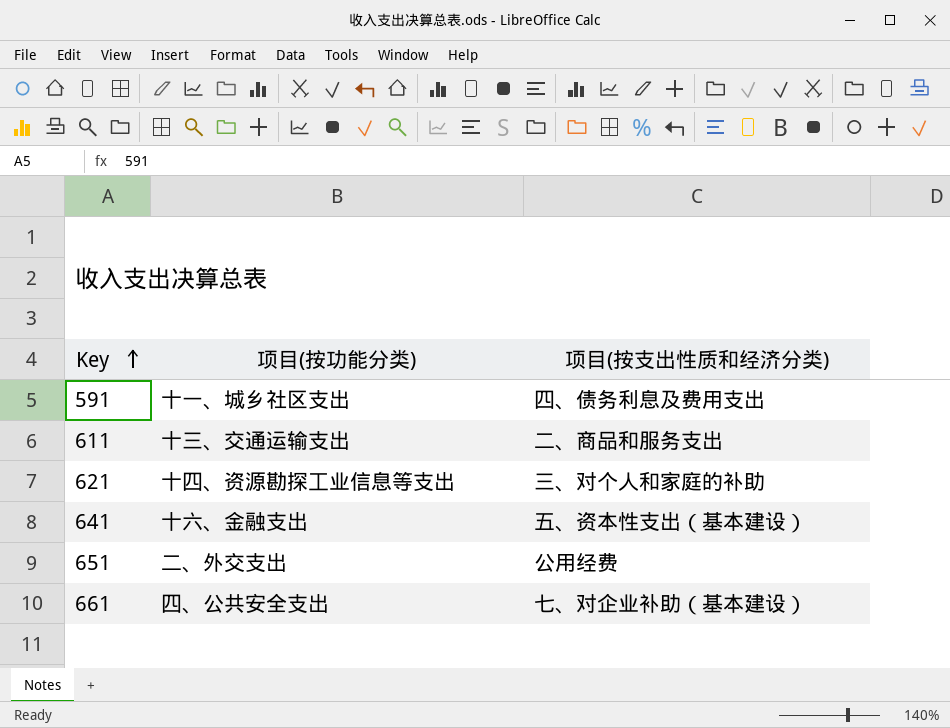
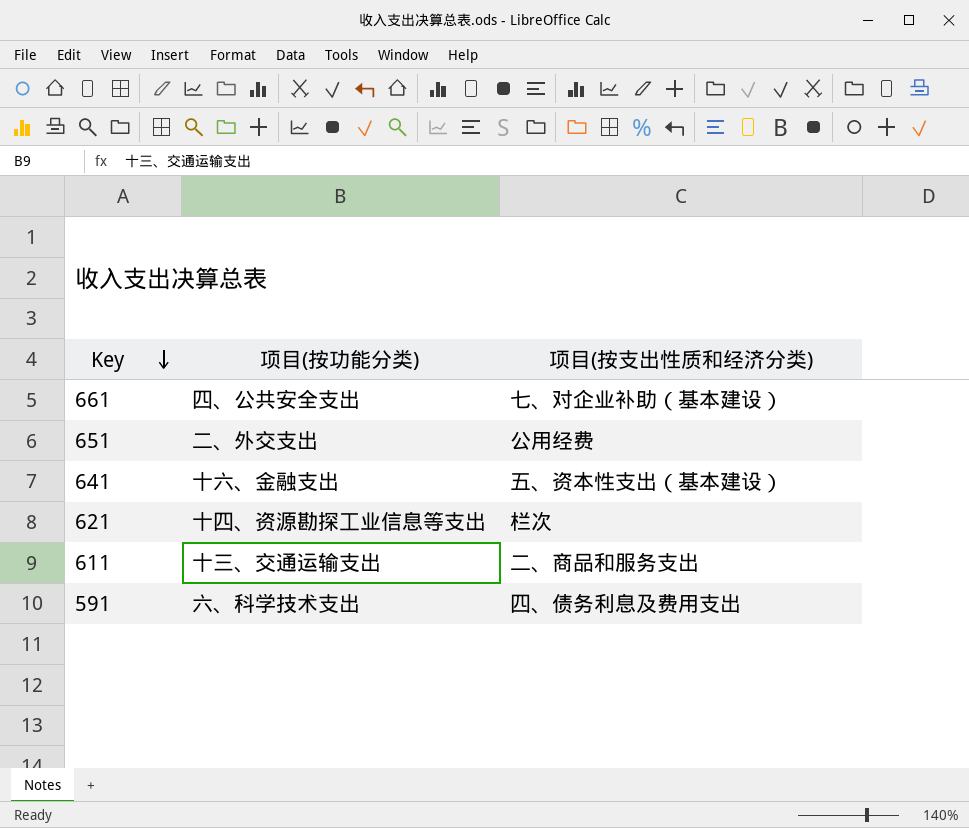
row order: Key ascending -> Key descending
621 | 项目(按支出性质和经济分类): 三、对个人和家庭的补助 -> 栏次
591 | 项目(按功能分类): 十一、城乡社区支出 -> 六、科学技术支出

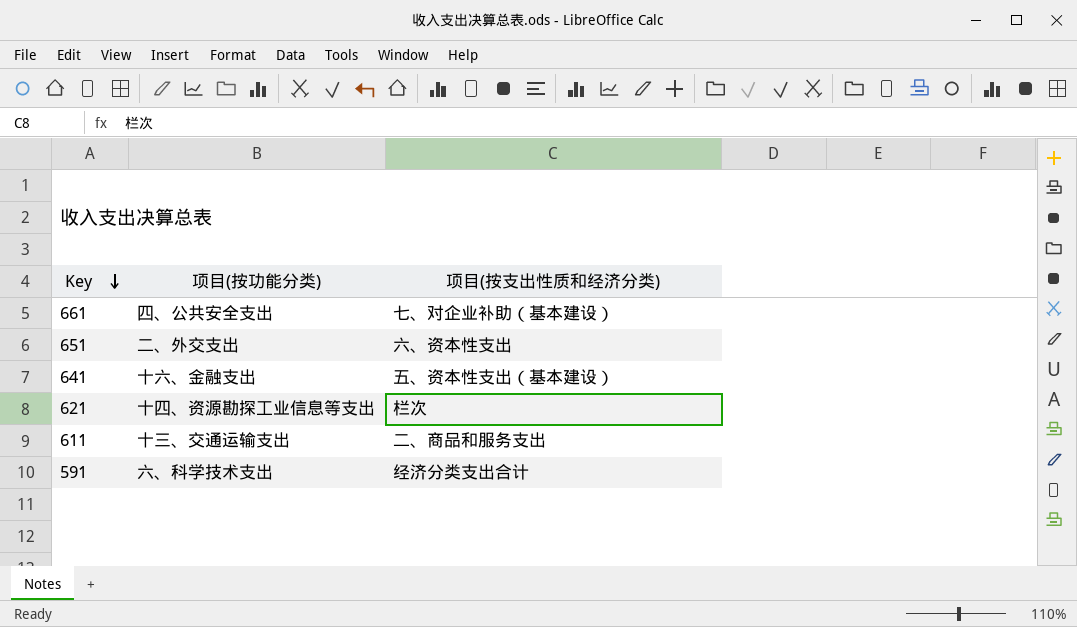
651 | 项目(按支出性质和经济分类): 公用经费 -> 六、资本性支出
591 | 项目(按支出性质和经济分类): 四、债务利息及费用支出 -> 经济分类支出合计

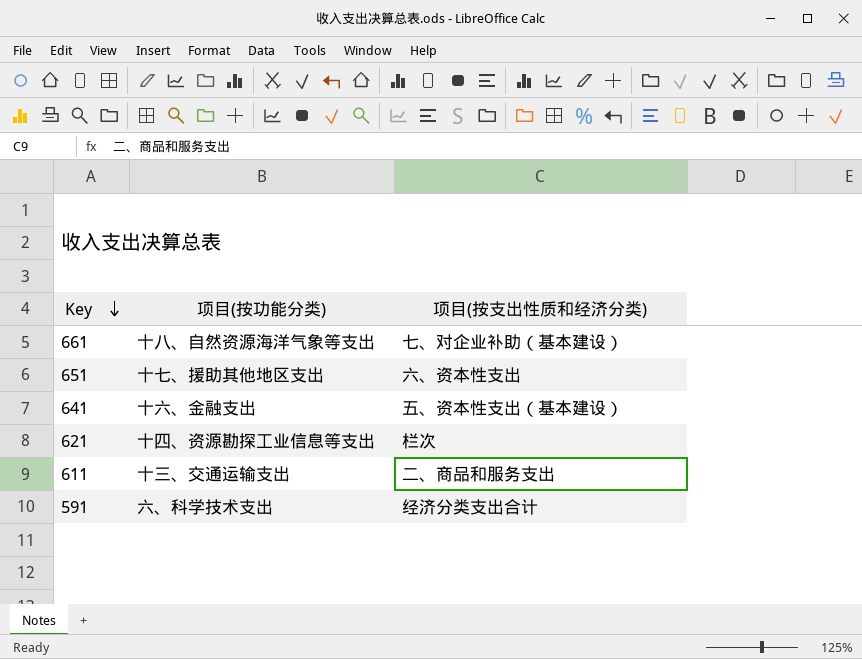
661 | 项目(按功能分类): 四、公共安全支出 -> 十八、自然资源海洋气象等支出
651 | 项目(按功能分类): 二、外交支出 -> 十七、援助其他地区支出

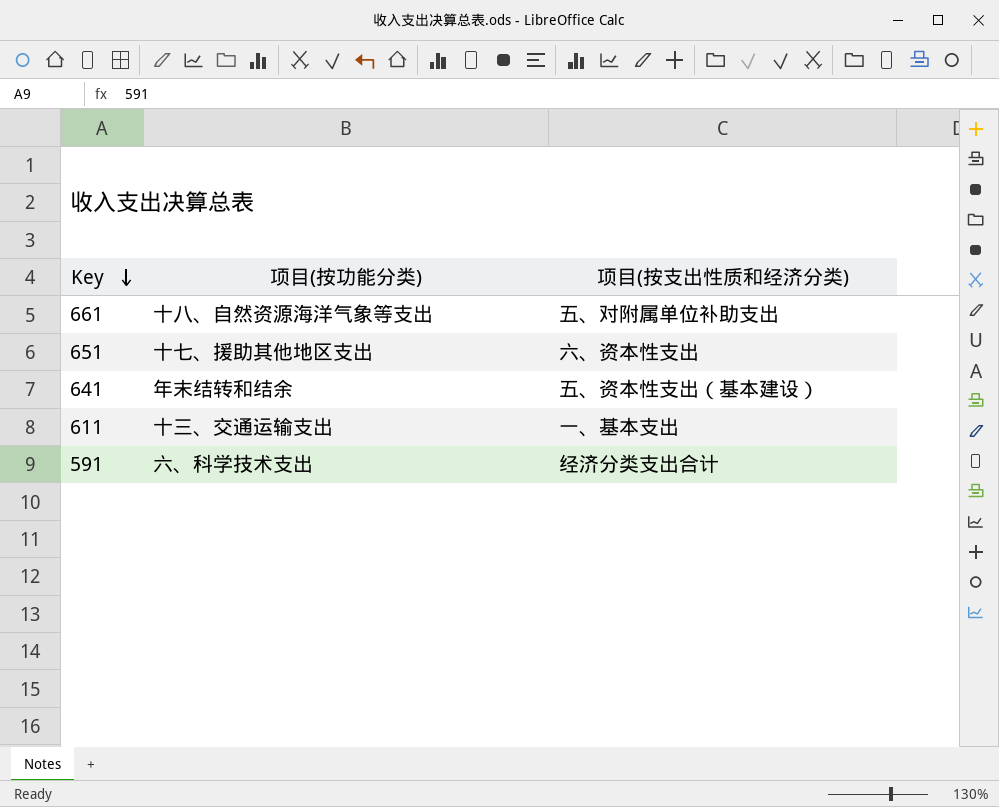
row 621: 十四、资源勘探工业信息等支出 | 栏次 -> none
661 | 项目(按支出性质和经济分类): 七、对企业补助（基本建设） -> 五、对附属单位补助支出
641 | 项目(按功能分类): 十六、金融支出 -> 年末结转和结余
611 | 项目(按支出性质和经济分类): 二、商品和服务支出 -> 一、基本支出

